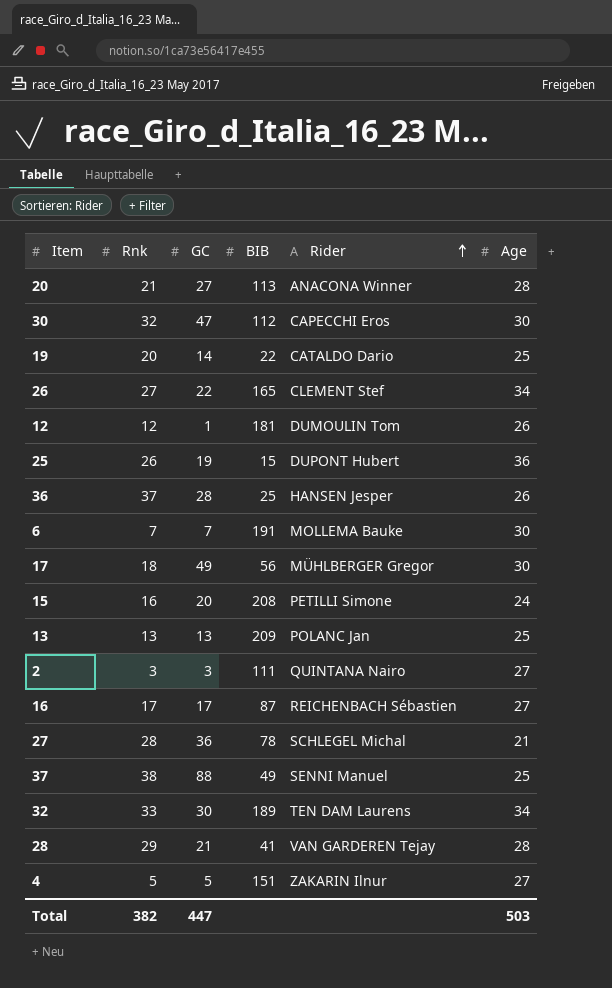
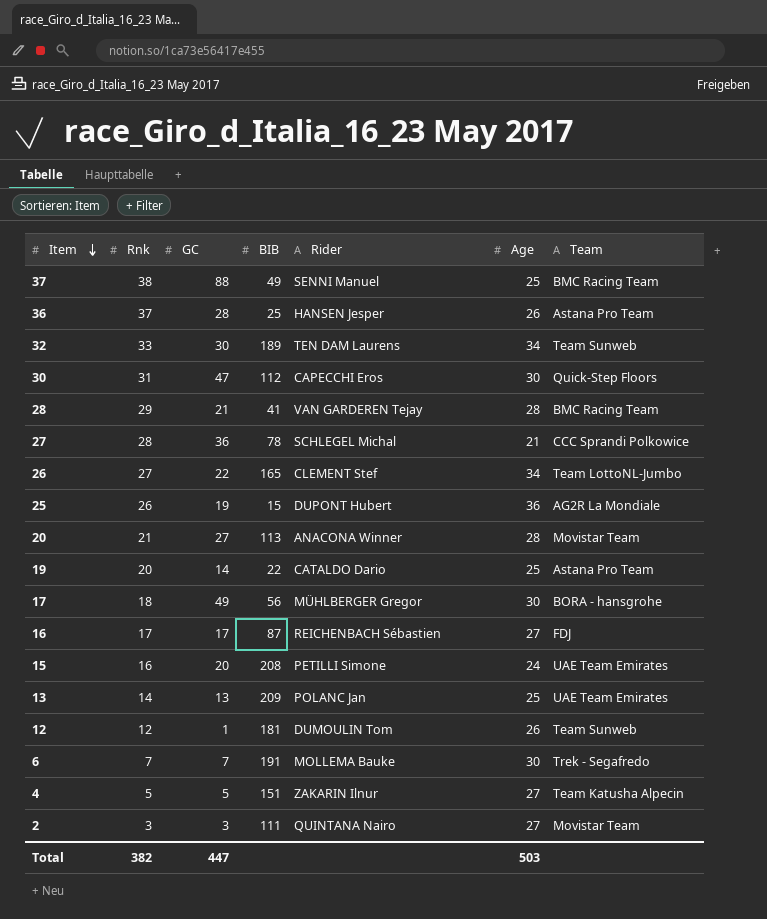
row order: Rider ascending -> Item descending
column Team | position: none -> 7
30 | Rnk: 32 -> 31
13 | Rnk: 13 -> 14

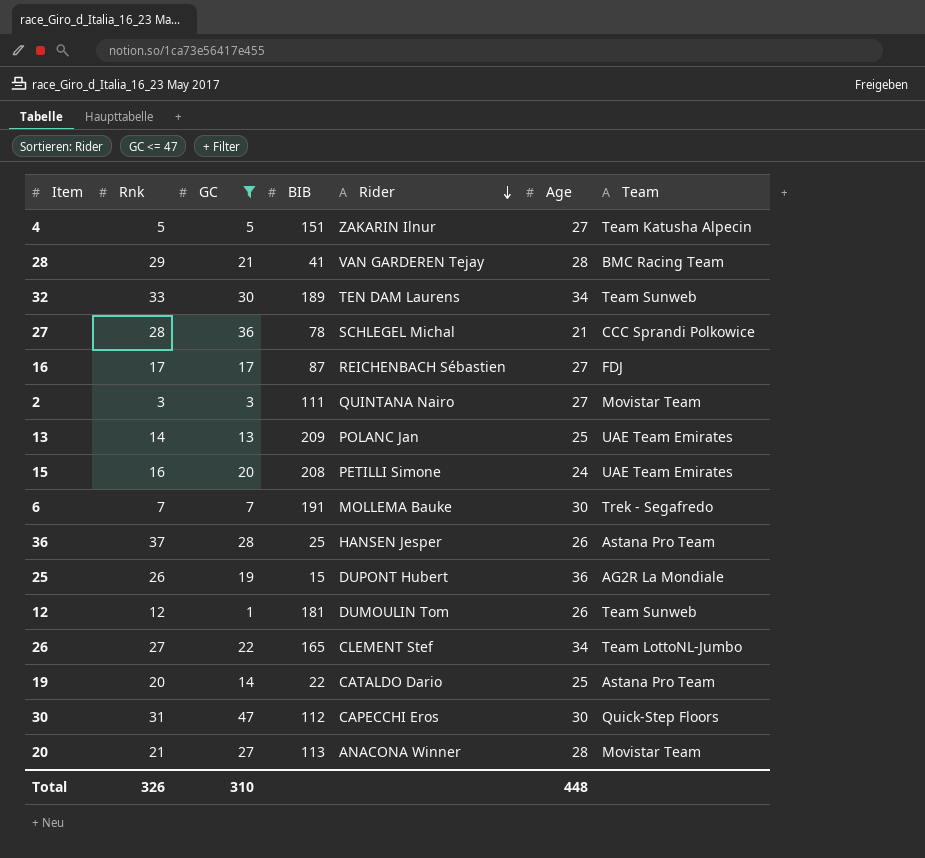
filter: none -> GC <= 47
row order: Item descending -> Rider descending
Total | Rnk: 382 -> 326
Total | GC: 447 -> 310
Total | Age: 503 -> 448

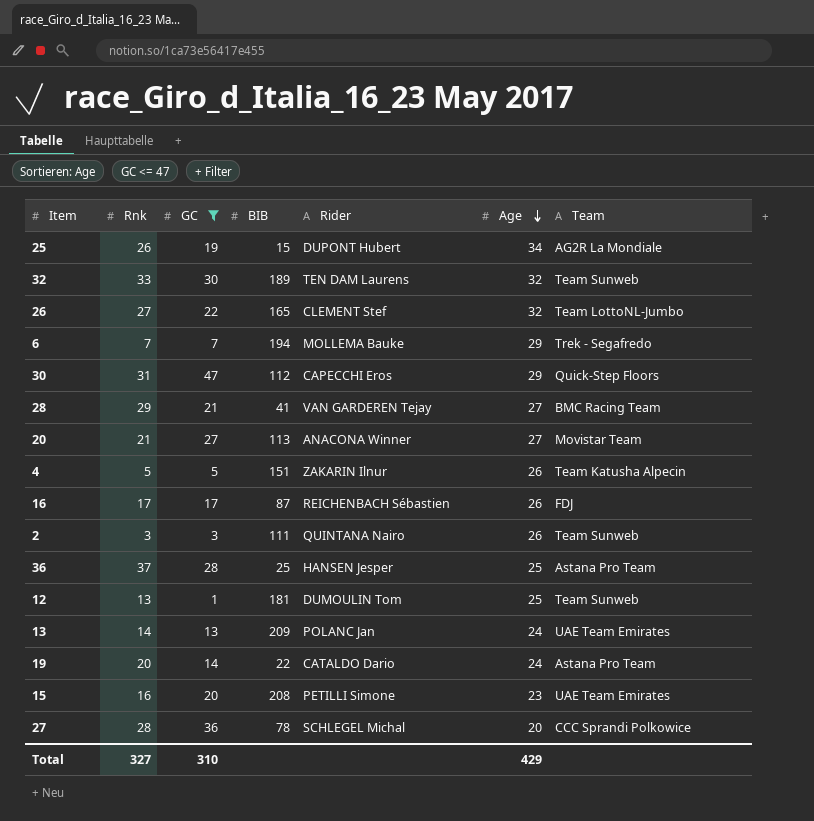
row order: Rider descending -> Age descending
25 | Age: 36 -> 34
32 | Age: 34 -> 32
26 | Age: 34 -> 32
6 | BIB: 191 -> 194
6 | Age: 30 -> 29
30 | Age: 30 -> 29
28 | Age: 28 -> 27
20 | Age: 28 -> 27
4 | Age: 27 -> 26
16 | Age: 27 -> 26
2 | Age: 27 -> 26
2 | Team: Movistar Team -> Team Sunweb
36 | Age: 26 -> 25
12 | Rnk: 12 -> 13
12 | Age: 26 -> 25
13 | Age: 25 -> 24
19 | Age: 25 -> 24
15 | Age: 24 -> 23
27 | Age: 21 -> 20
Total | Rnk: 326 -> 327
Total | Age: 448 -> 429

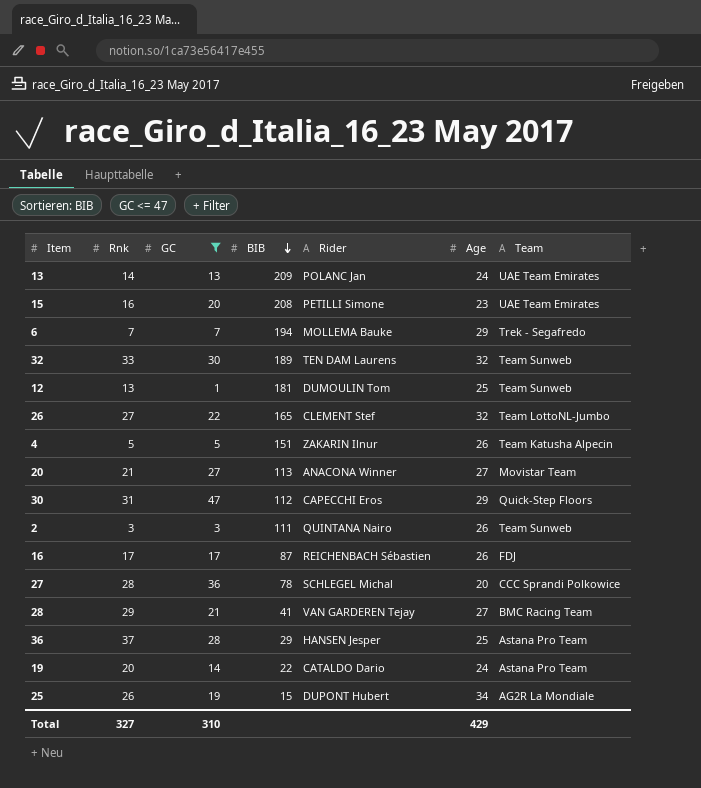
row order: Age descending -> BIB descending
36 | BIB: 25 -> 29

